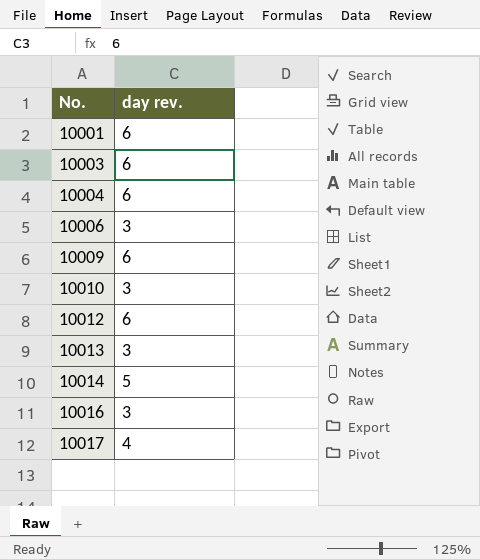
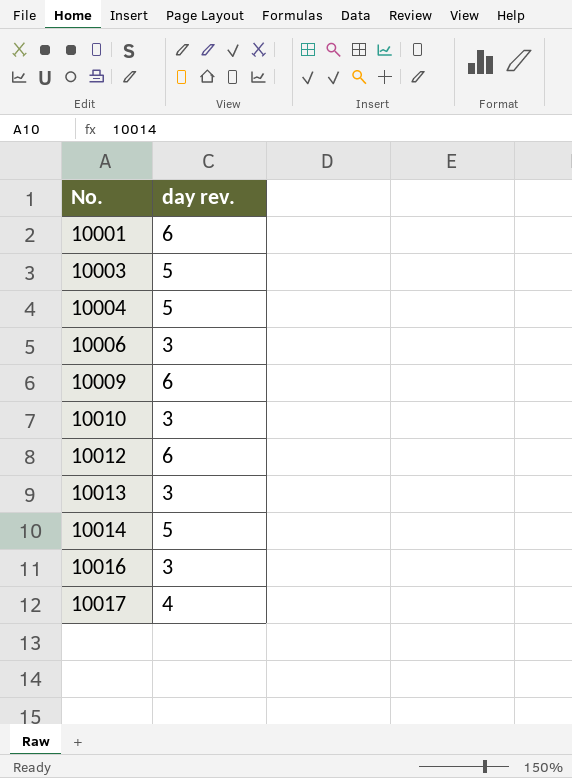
10003 | day rev.: 6 -> 5
10004 | day rev.: 6 -> 5

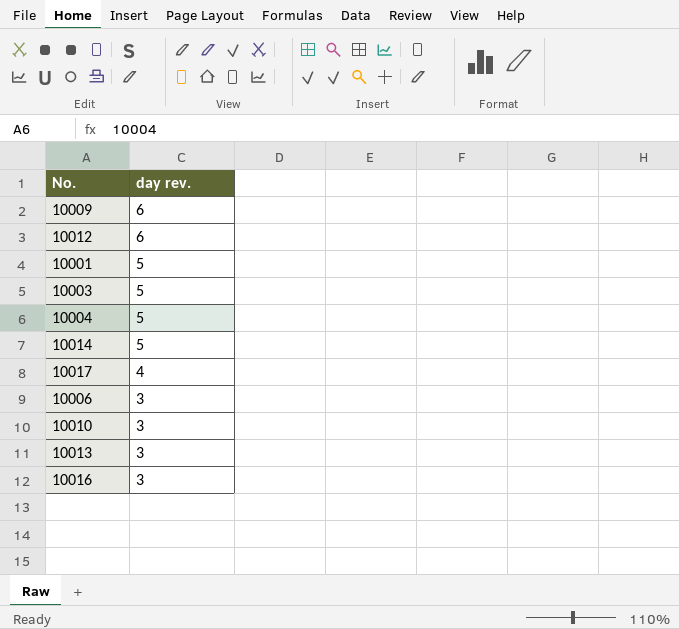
row order: No. ascending -> day rev. descending
10001 | day rev.: 6 -> 5

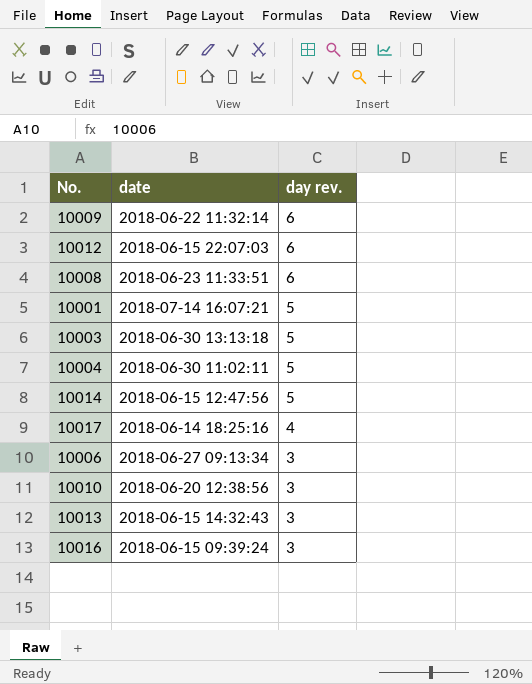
column date | position: none -> 2
row 10008: none -> 2018-06-23 11:33:51 | 6

